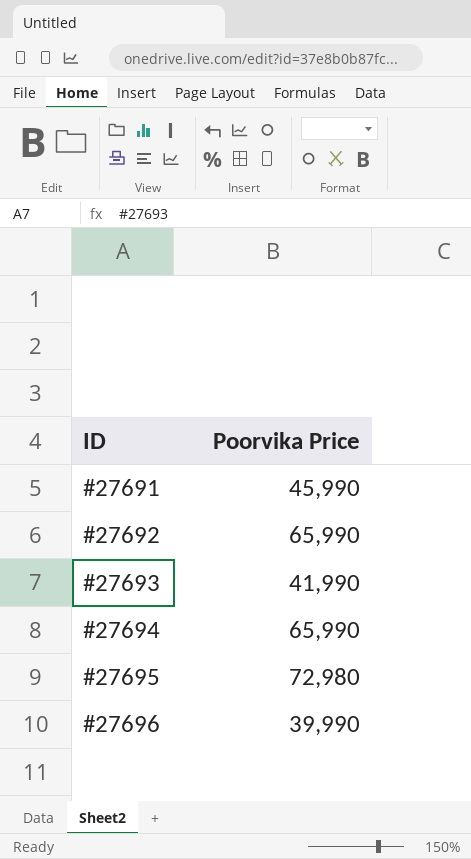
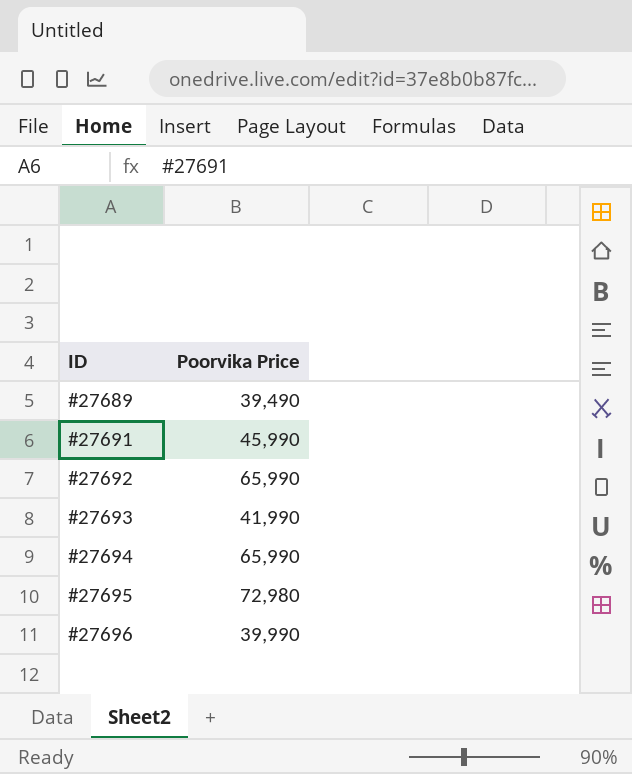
row #27689: none -> 39,490

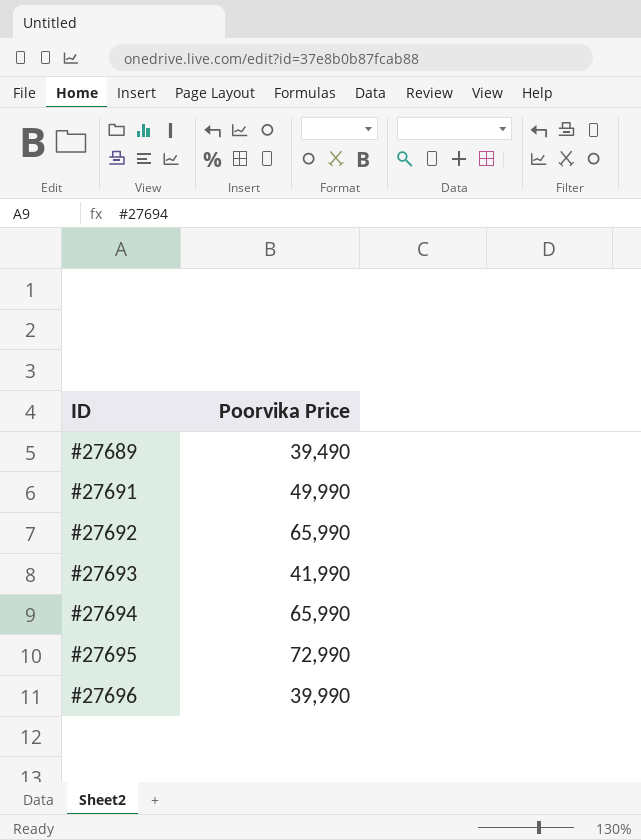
#27691 | Poorvika Price: 45,990 -> 49,990
#27695 | Poorvika Price: 72,980 -> 72,990

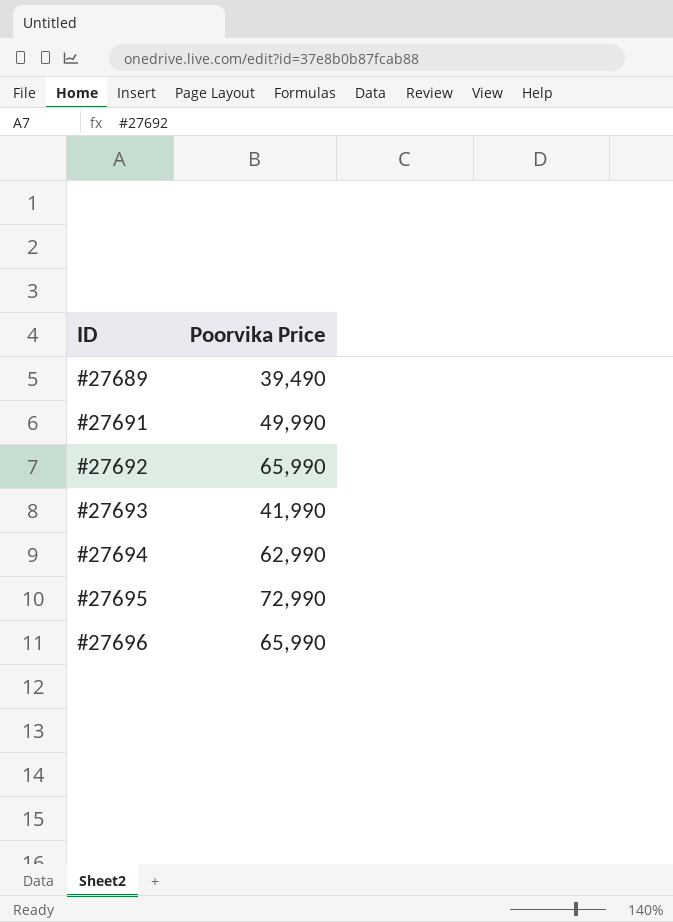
#27694 | Poorvika Price: 65,990 -> 62,990
#27696 | Poorvika Price: 39,990 -> 65,990

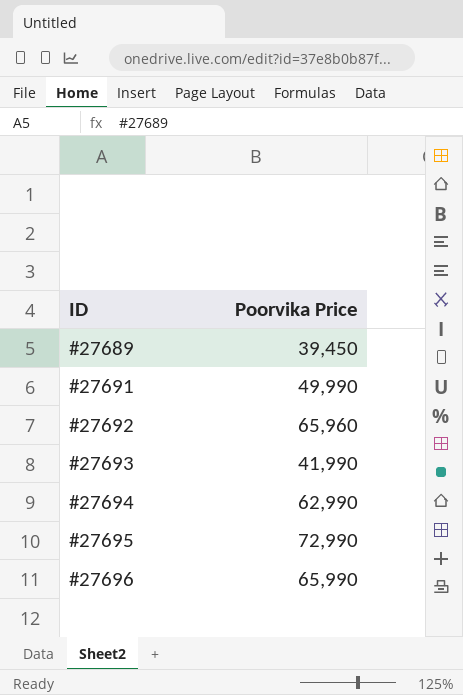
#27689 | Poorvika Price: 39,490 -> 39,450
#27692 | Poorvika Price: 65,990 -> 65,960

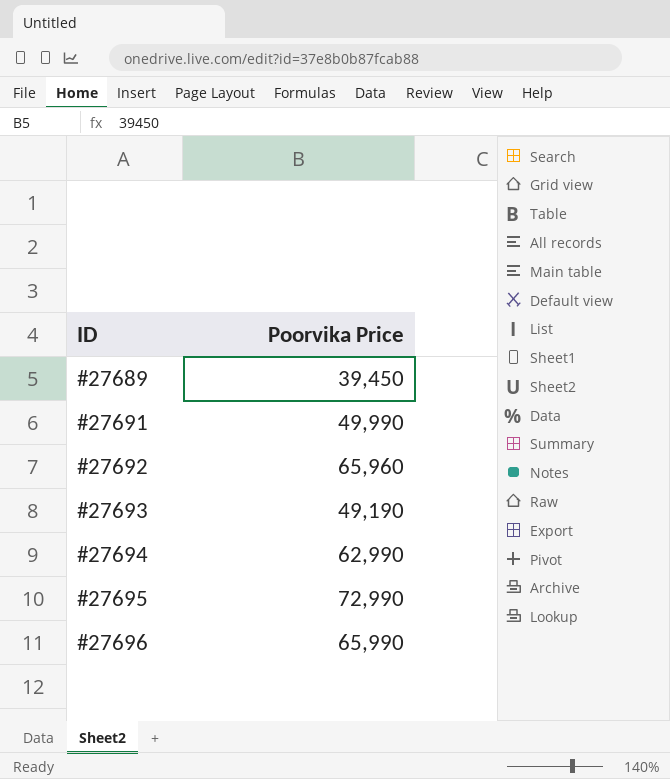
#27693 | Poorvika Price: 41,990 -> 49,190

